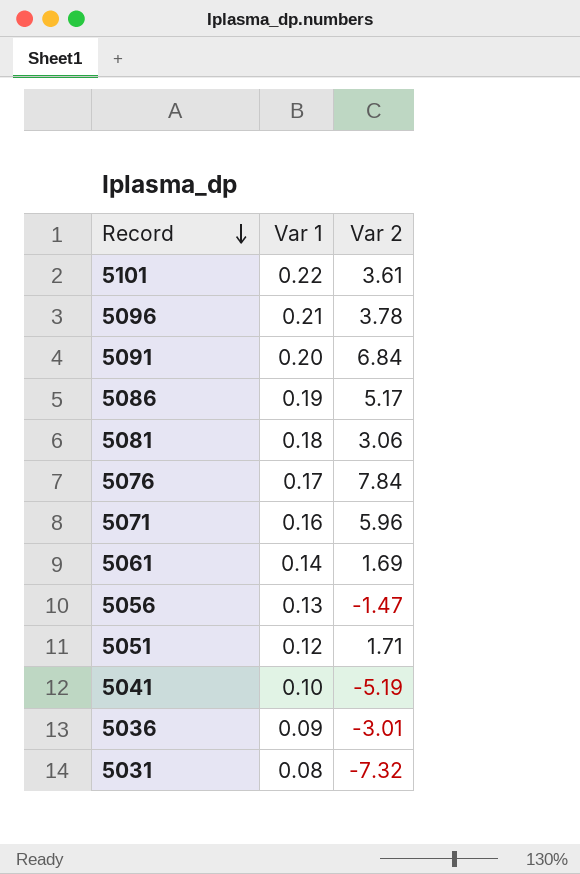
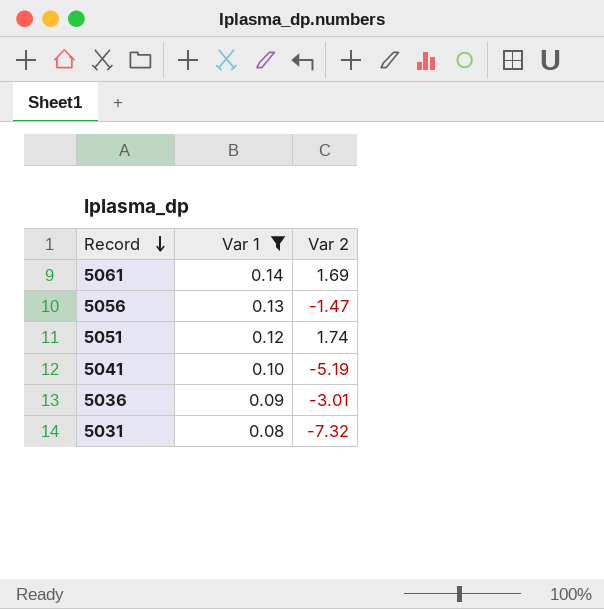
filter: none -> Var 1 <= 0.14
5051 | Var 2: 1.71 -> 1.74

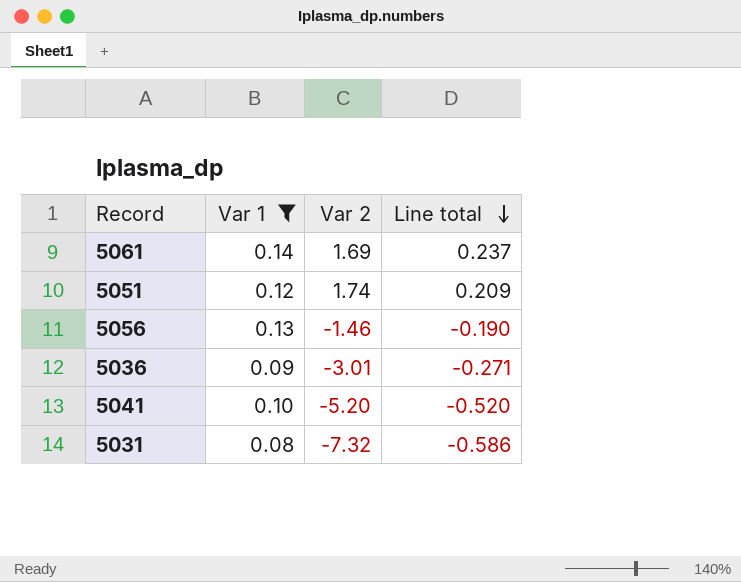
row order: Record descending -> Line total descending
column Line total | formula: none -> [Var 1] * [Var 2]
5056 | Var 2: -1.47 -> -1.46
5041 | Var 2: -5.19 -> -5.20

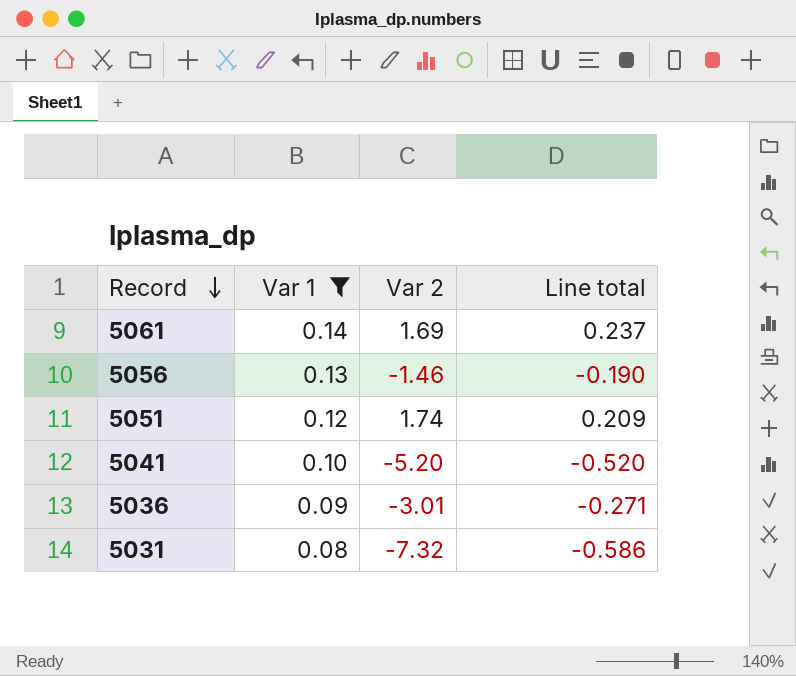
row order: Line total descending -> Record descending

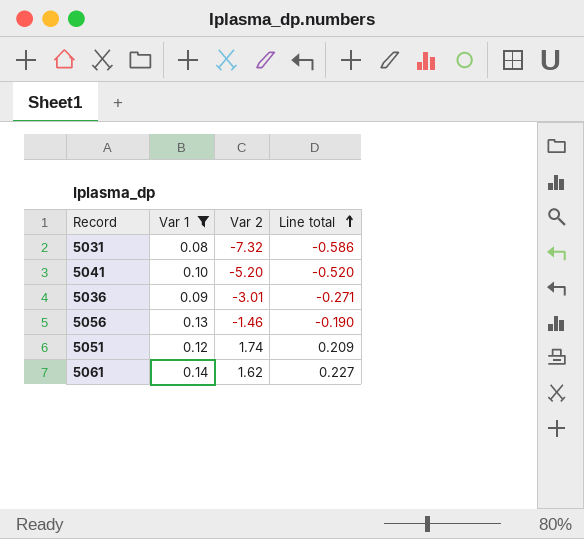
row order: Record descending -> Line total ascending
5061 | Var 2: 1.69 -> 1.62
5061 | Line total: 0.237 -> 0.227

